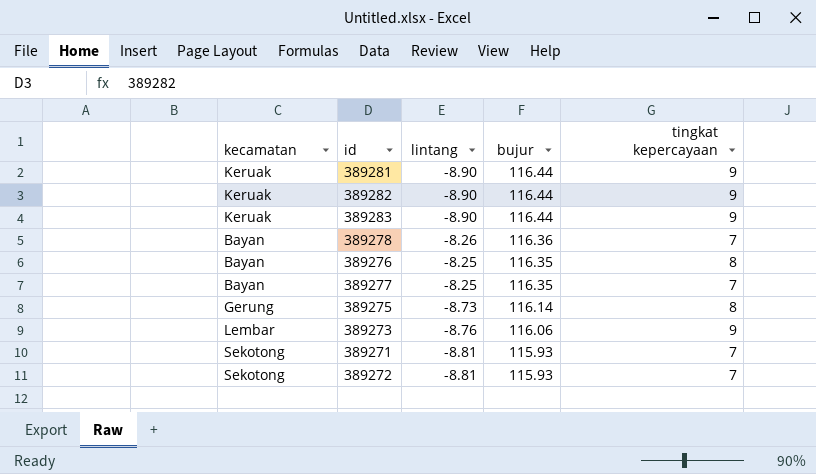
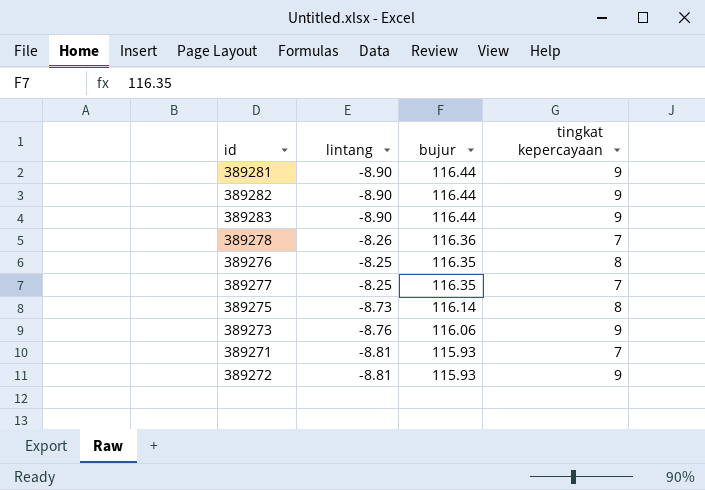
column kecamatan | position: 1 -> none
389272 | tingkat kepercayaan: 7 -> 9

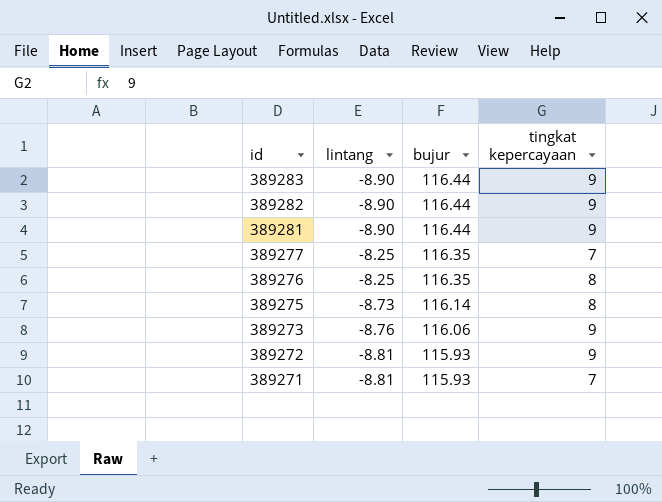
row order: bujur descending -> id descending
row 389278: -8.26 | 116.36 | 7 -> none

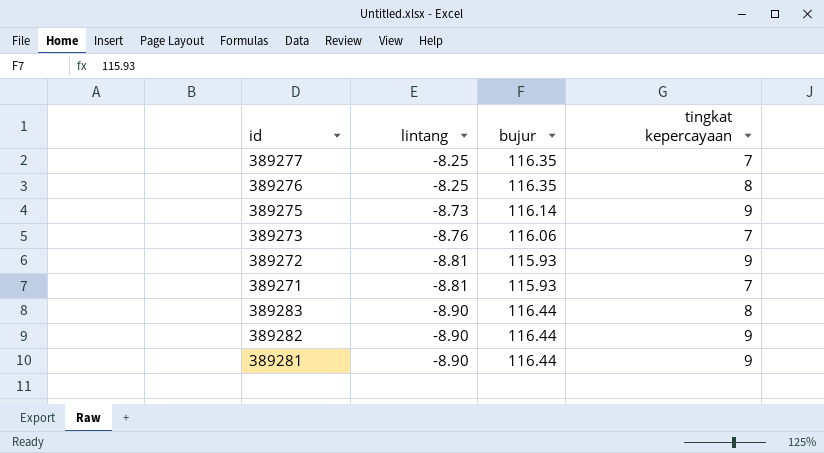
row order: id descending -> lintang descending
389275 | tingkat kepercayaan: 8 -> 9
389273 | tingkat kepercayaan: 9 -> 7
389283 | tingkat kepercayaan: 9 -> 8

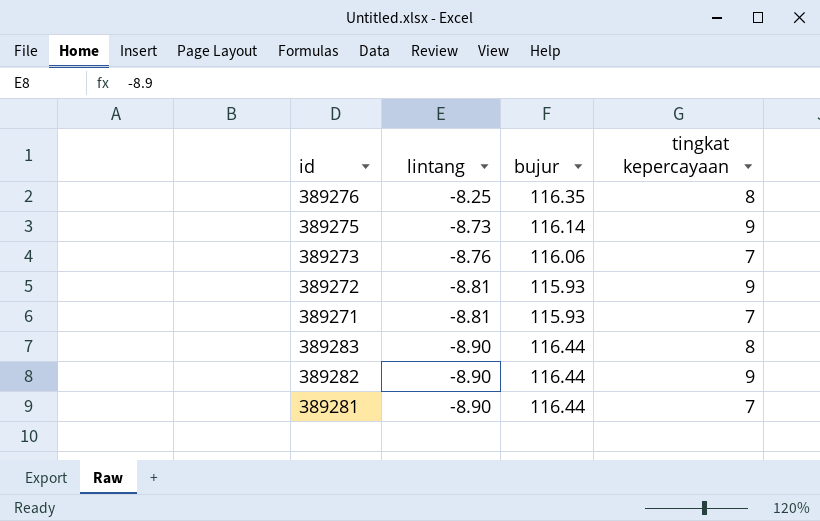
row 389277: -8.25 | 116.35 | 7 -> none
389281 | tingkat kepercayaan: 9 -> 7

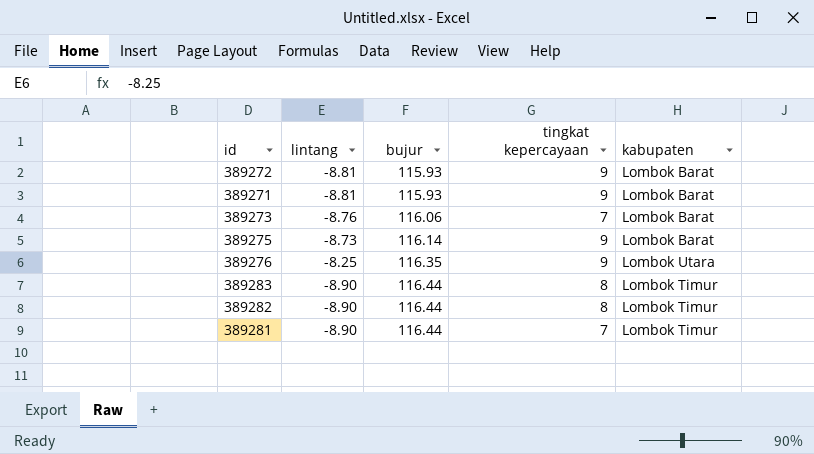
row order: lintang descending -> bujur ascending
column kabupaten | position: none -> 5
389271 | tingkat kepercayaan: 7 -> 9
389276 | tingkat kepercayaan: 8 -> 9
389282 | tingkat kepercayaan: 9 -> 8

